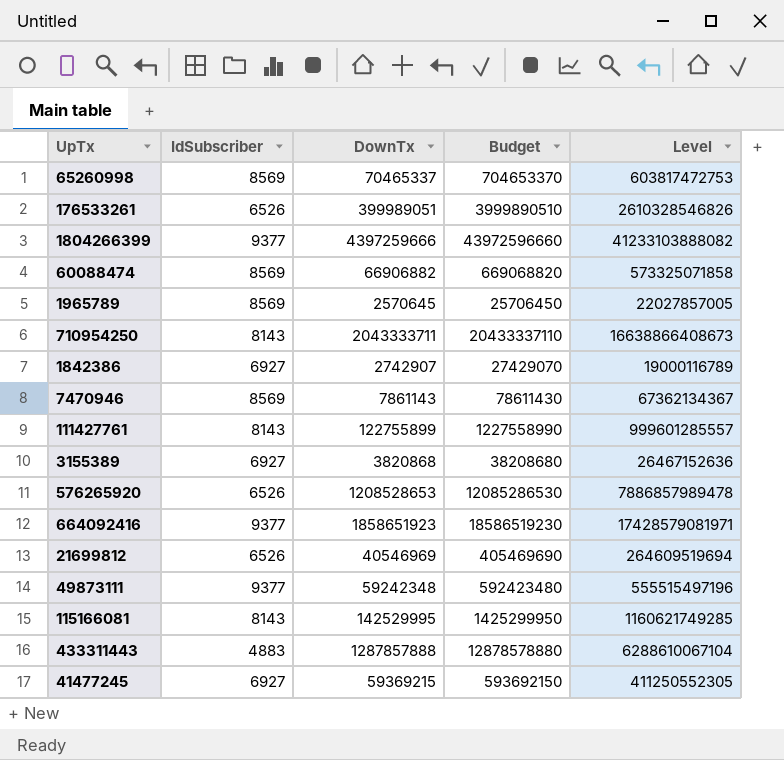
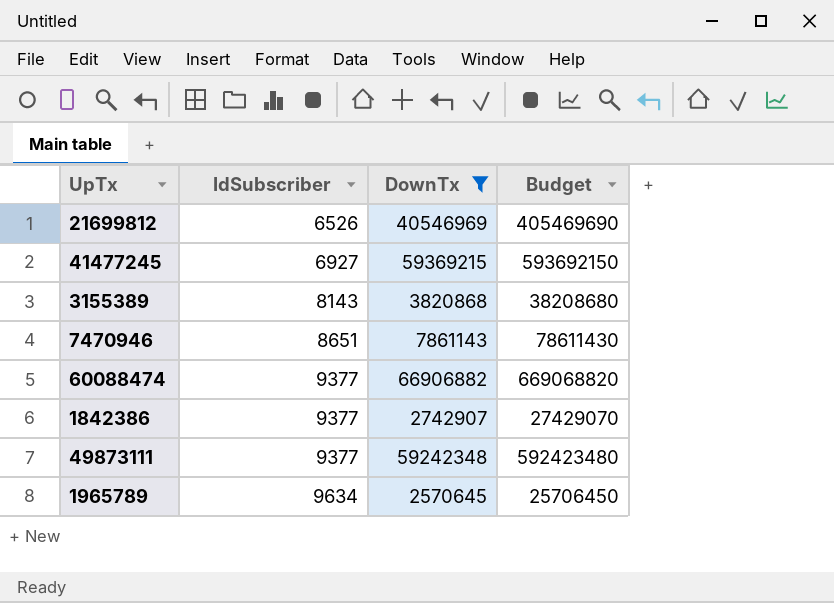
filter: none -> DownTx <= 66906882
row order: none -> IdSubscriber ascending
column Level | formula: [IdSubscriber] * [DownTx] -> none
3155389 | IdSubscriber: 6927 -> 8143
7470946 | IdSubscriber: 8569 -> 8651
60088474 | IdSubscriber: 8569 -> 9377
1842386 | IdSubscriber: 6927 -> 9377
1965789 | IdSubscriber: 8569 -> 9634

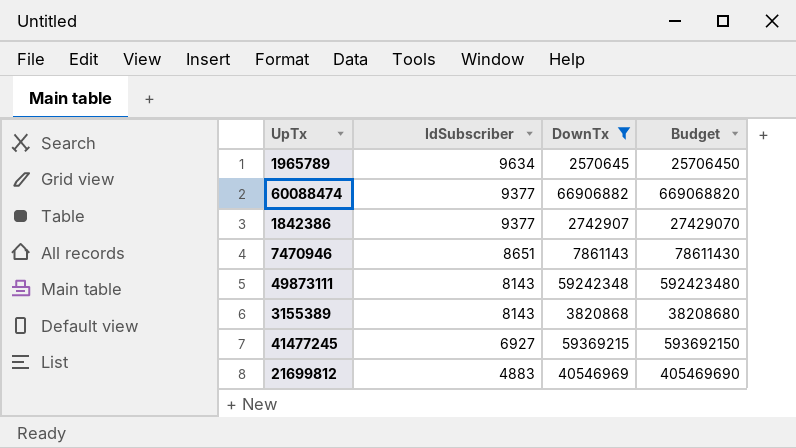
row order: IdSubscriber ascending -> IdSubscriber descending
49873111 | IdSubscriber: 9377 -> 8143
21699812 | IdSubscriber: 6526 -> 4883

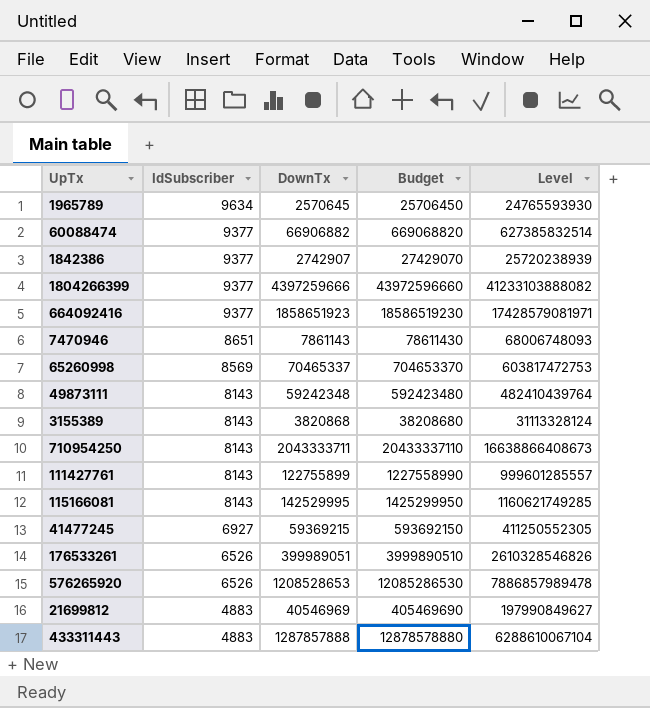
filter: DownTx <= 66906882 -> none
column Level | formula: none -> [IdSubscriber] * [DownTx]

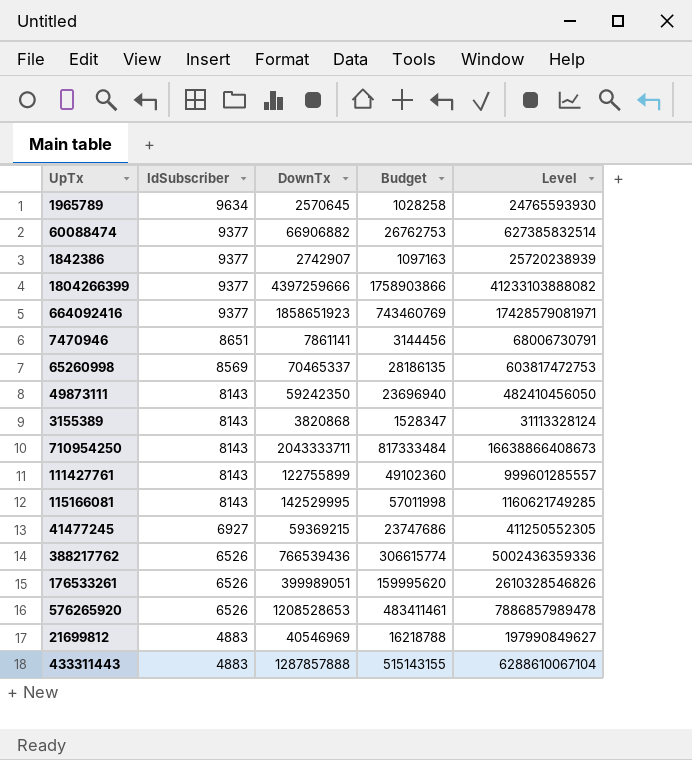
column Budget | formula: [DownTx] * 10 -> [DownTx] * 0.4
7470946 | DownTx: 7861143 -> 7861141
7470946 | Level: 68006748093 -> 68006730791
49873111 | DownTx: 59242348 -> 59242350
49873111 | Level: 482410439764 -> 482410456050
row 388217762: none -> 6526 | 766539436 | 306615774 | 5002436359336

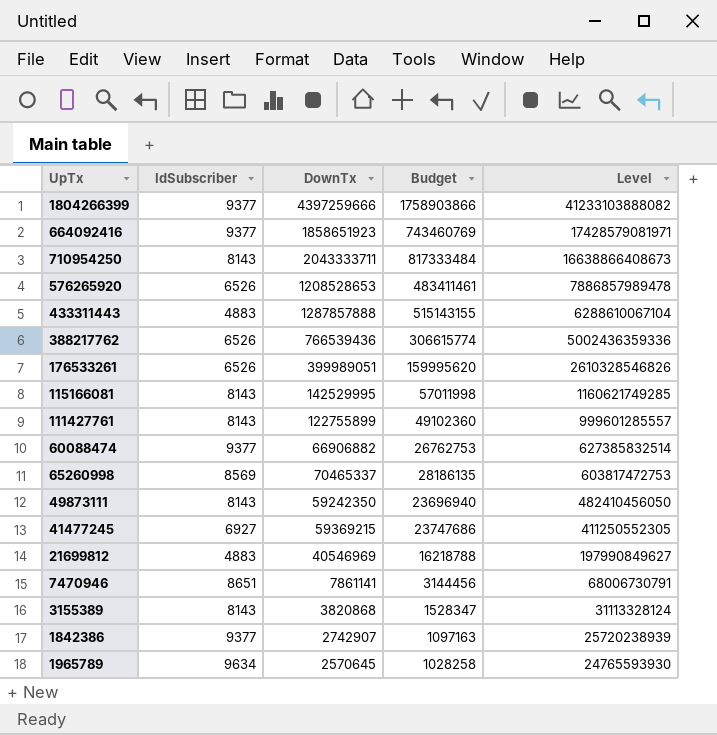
row order: IdSubscriber descending -> Level descending

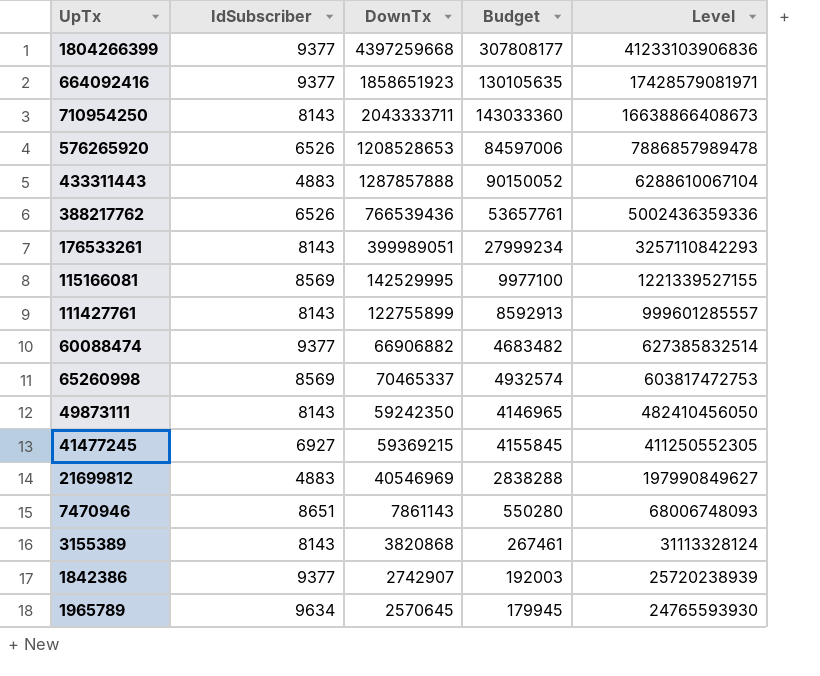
column Budget | formula: [DownTx] * 0.4 -> [DownTx] * 0.07
1804266399 | DownTx: 4397259666 -> 4397259668
1804266399 | Level: 41233103888082 -> 41233103906836
176533261 | IdSubscriber: 6526 -> 8143
176533261 | Level: 2610328546826 -> 3257110842293
115166081 | IdSubscriber: 8143 -> 8569
115166081 | Level: 1160621749285 -> 1221339527155
7470946 | DownTx: 7861141 -> 7861143
7470946 | Level: 68006730791 -> 68006748093

